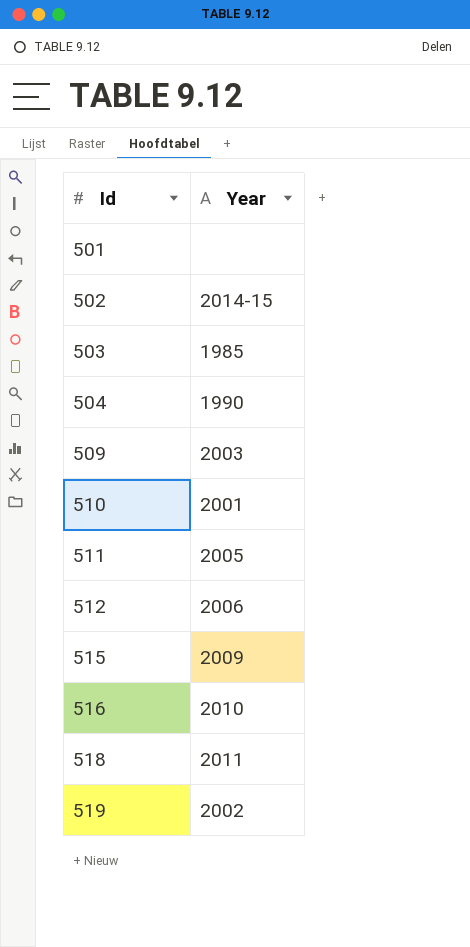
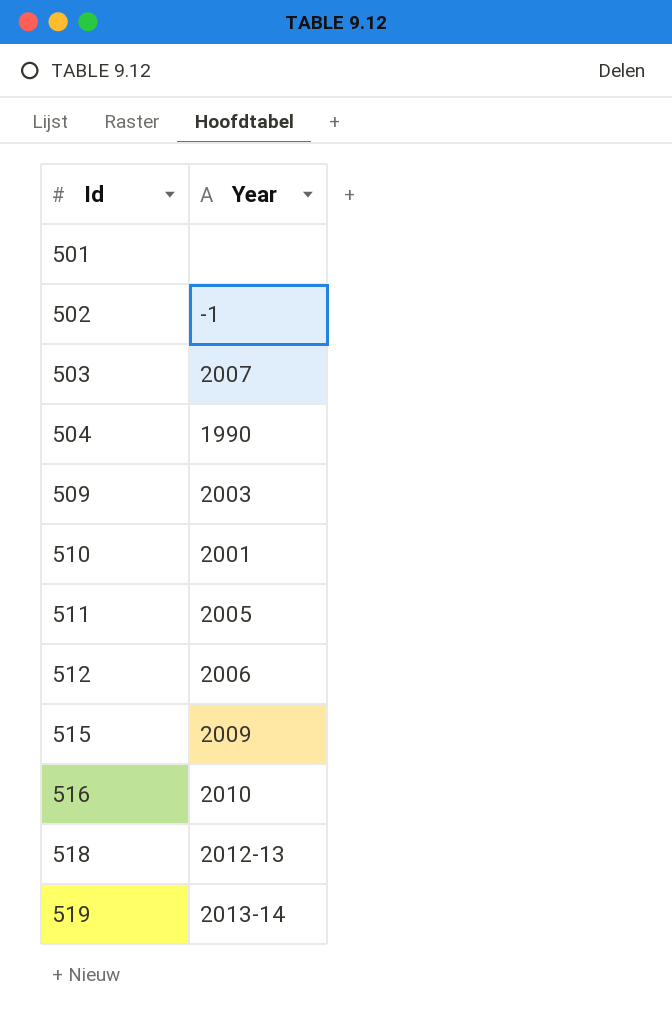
502 | Year: 2014-15 -> -1
503 | Year: 1985 -> 2007
518 | Year: 2011 -> 2012-13
519 | Year: 2002 -> 2013-14

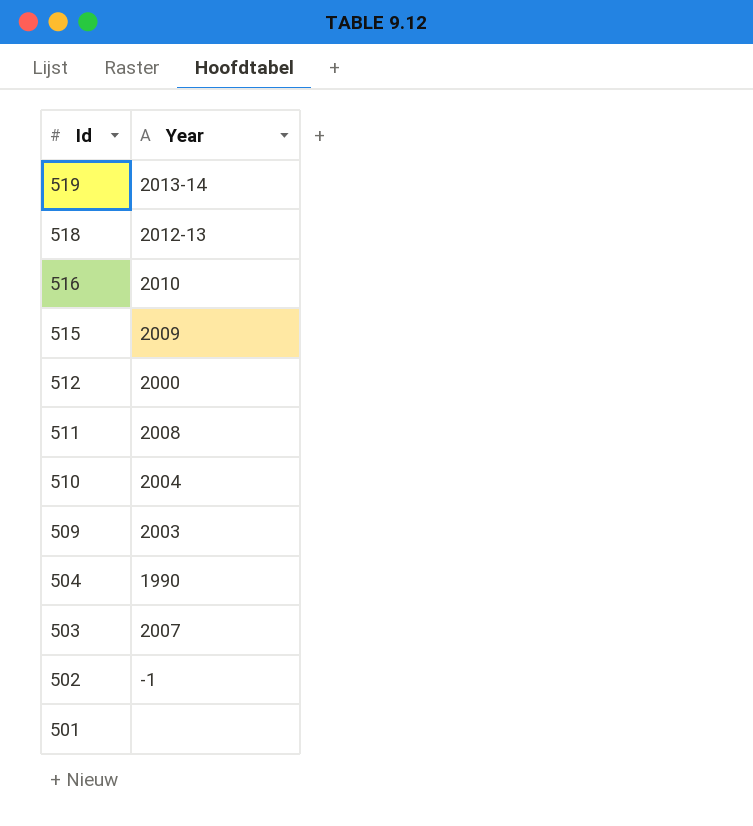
row order: Id ascending -> Id descending
512 | Year: 2006 -> 2000
511 | Year: 2005 -> 2008
510 | Year: 2001 -> 2004

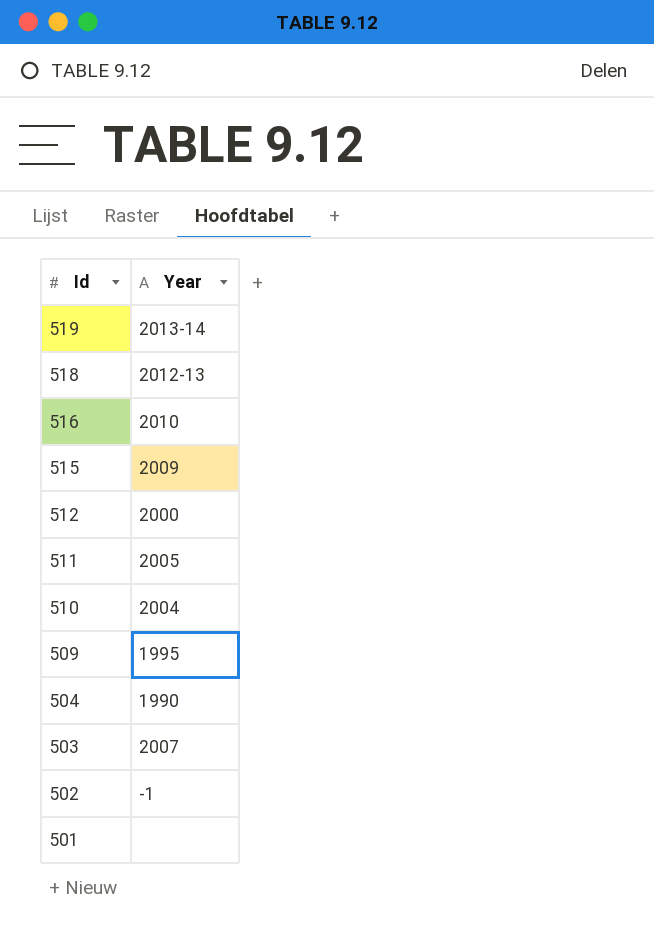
511 | Year: 2008 -> 2005
509 | Year: 2003 -> 1995

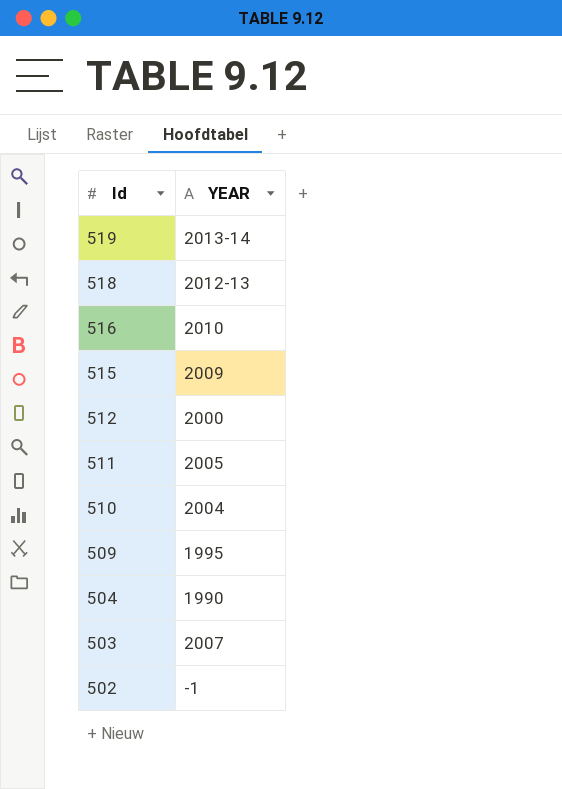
column name: Year -> YEAR
row 501: none -> none

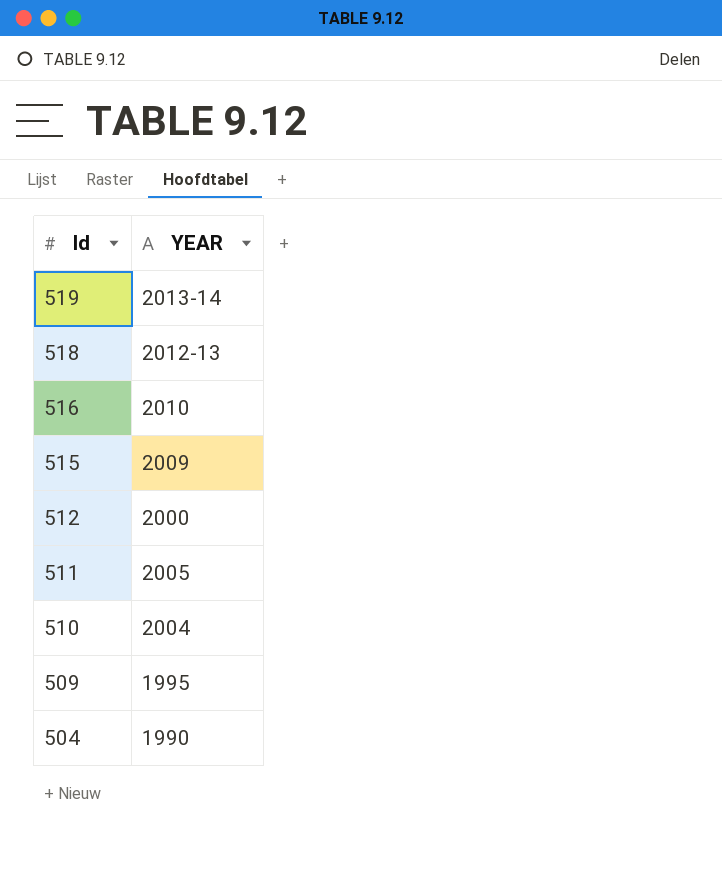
row 503: 2007 -> none
row 502: -1 -> none

